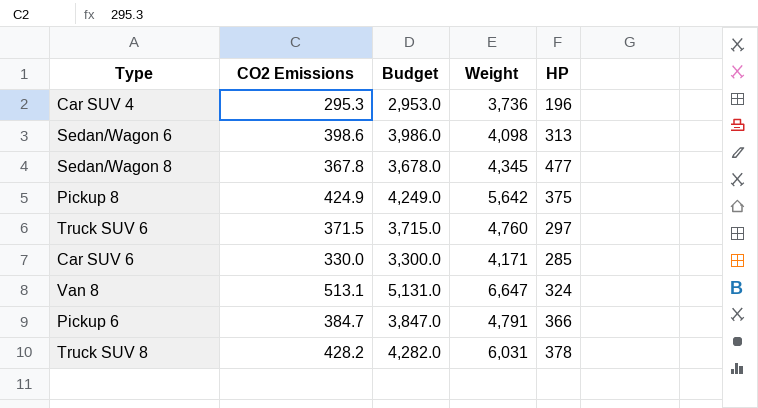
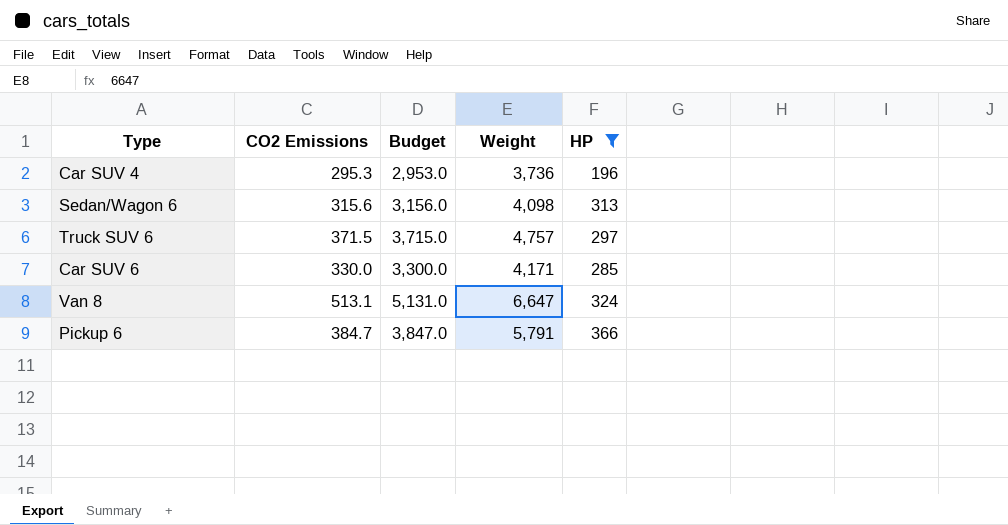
filter: none -> HP <= 366
Sedan/Wagon 6 | CO2 Emissions: 398.6 -> 315.6
Sedan/Wagon 6 | Budget: 3,986.0 -> 3,156.0
Truck SUV 6 | Weight: 4,760 -> 4,757
Pickup 6 | Weight: 4,791 -> 5,791

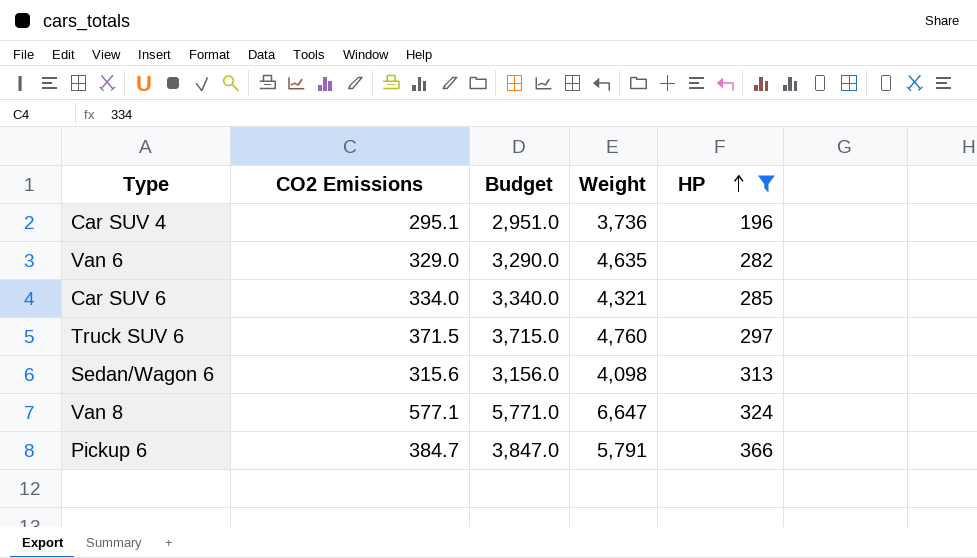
row order: none -> HP ascending
Car SUV 4 | CO2 Emissions: 295.3 -> 295.1
Car SUV 4 | Budget: 2,953.0 -> 2,951.0
row Van 6: none -> 329.0 | 3,290.0 | 4,635 | 282
Car SUV 6 | CO2 Emissions: 330.0 -> 334.0
Car SUV 6 | Budget: 3,300.0 -> 3,340.0
Car SUV 6 | Weight: 4,171 -> 4,321
Truck SUV 6 | Weight: 4,757 -> 4,760
Van 8 | CO2 Emissions: 513.1 -> 577.1
Van 8 | Budget: 5,131.0 -> 5,771.0

